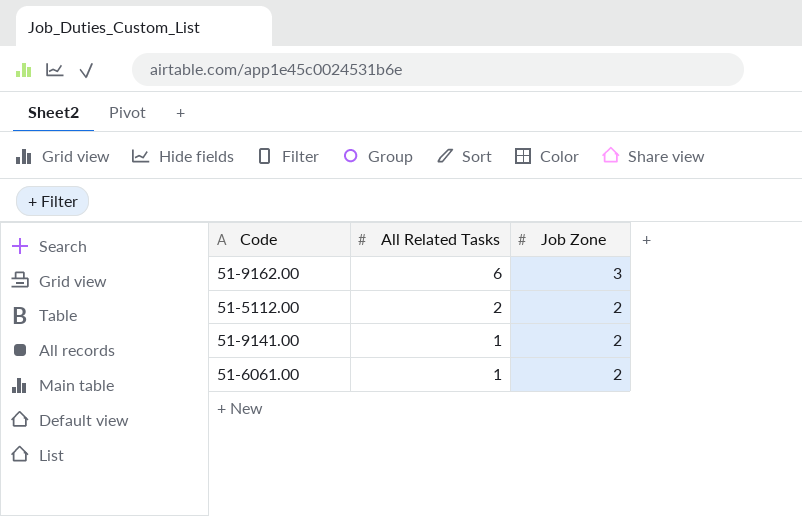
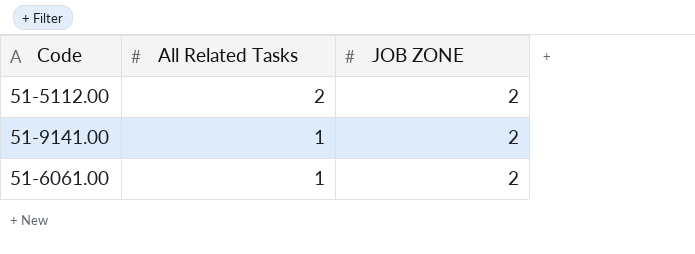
column name: Job Zone -> JOB ZONE
row 51-9162.00: 6 | 3 -> none

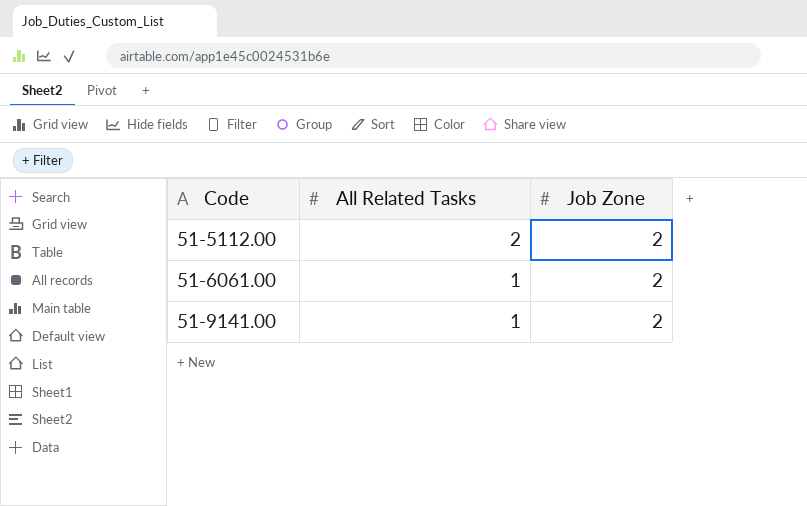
row order: All Related Tasks descending -> Code ascending
column name: JOB ZONE -> Job Zone

